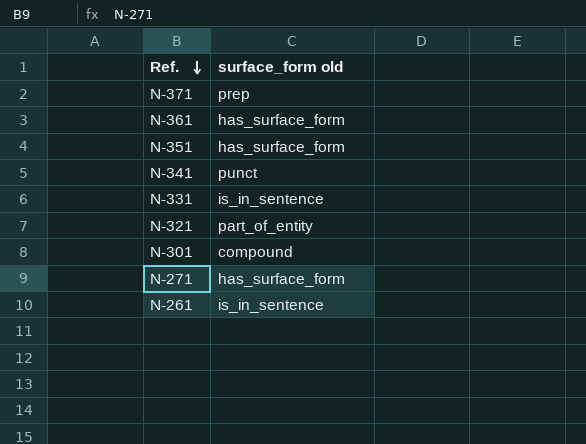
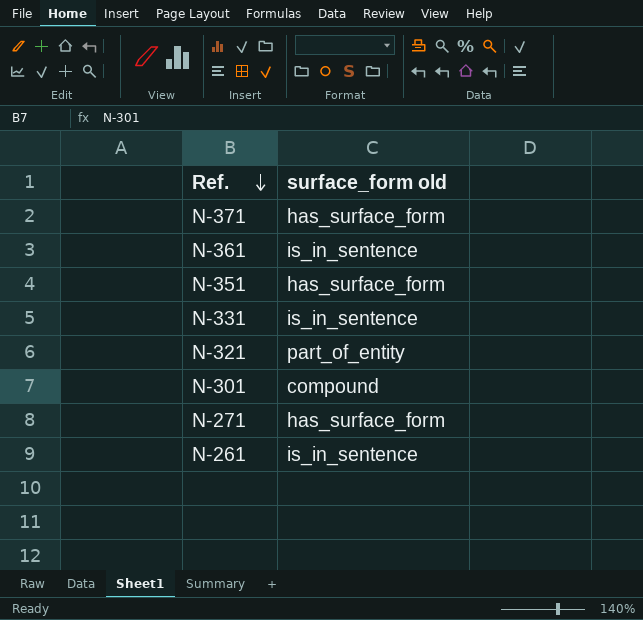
row N-341: punct -> none
N-371 | surface_form old: prep -> has_surface_form
N-361 | surface_form old: has_surface_form -> is_in_sentence

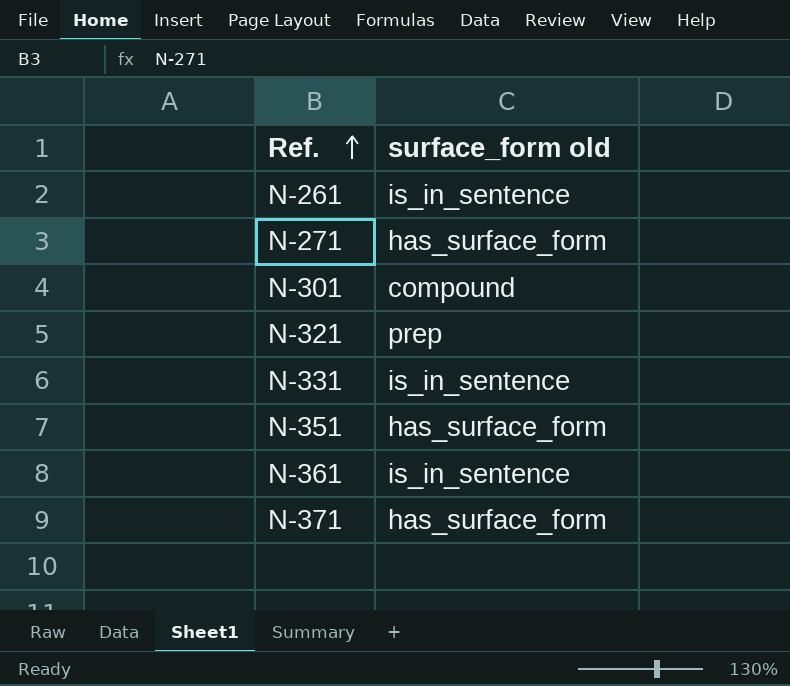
row order: Ref. descending -> Ref. ascending
N-321 | surface_form old: part_of_entity -> prep

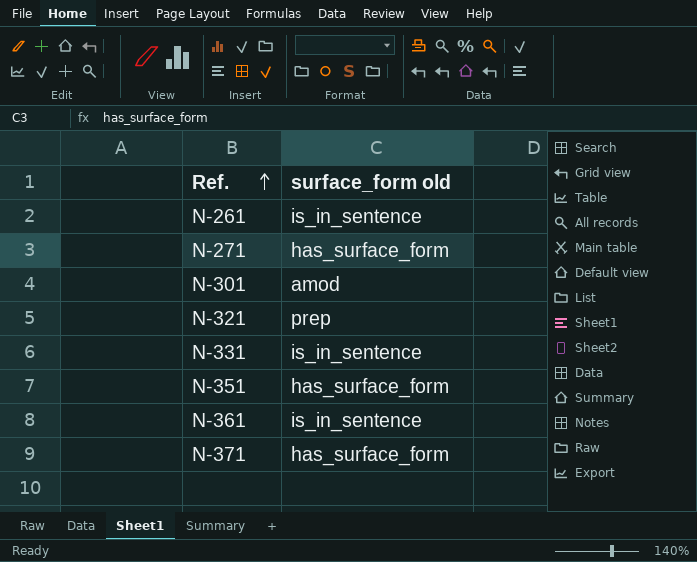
N-301 | surface_form old: compound -> amod

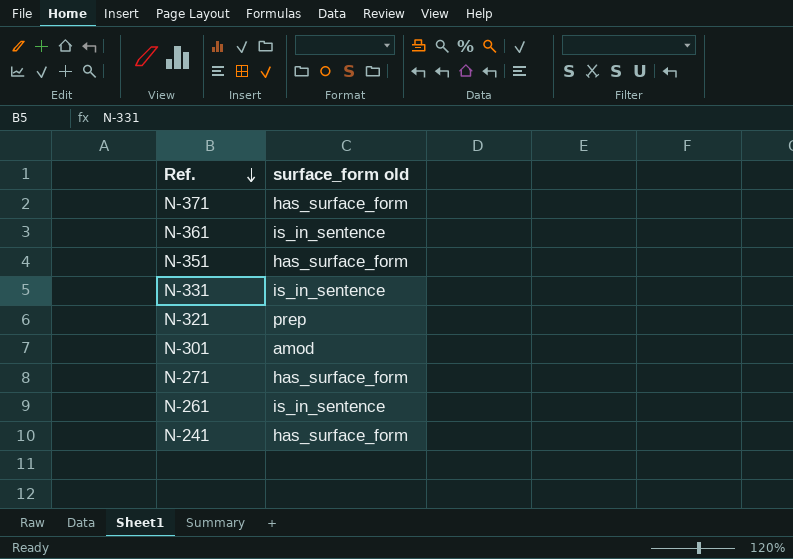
row order: Ref. ascending -> Ref. descending
row N-241: none -> has_surface_form

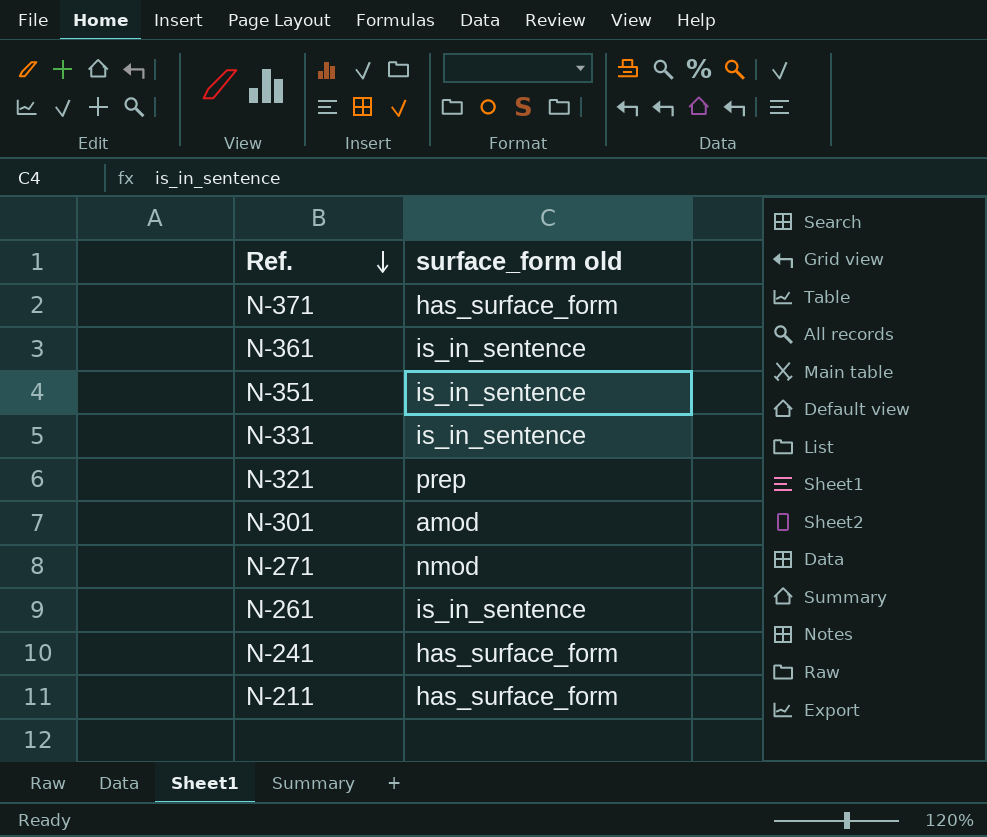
N-351 | surface_form old: has_surface_form -> is_in_sentence
N-271 | surface_form old: has_surface_form -> nmod
row N-211: none -> has_surface_form

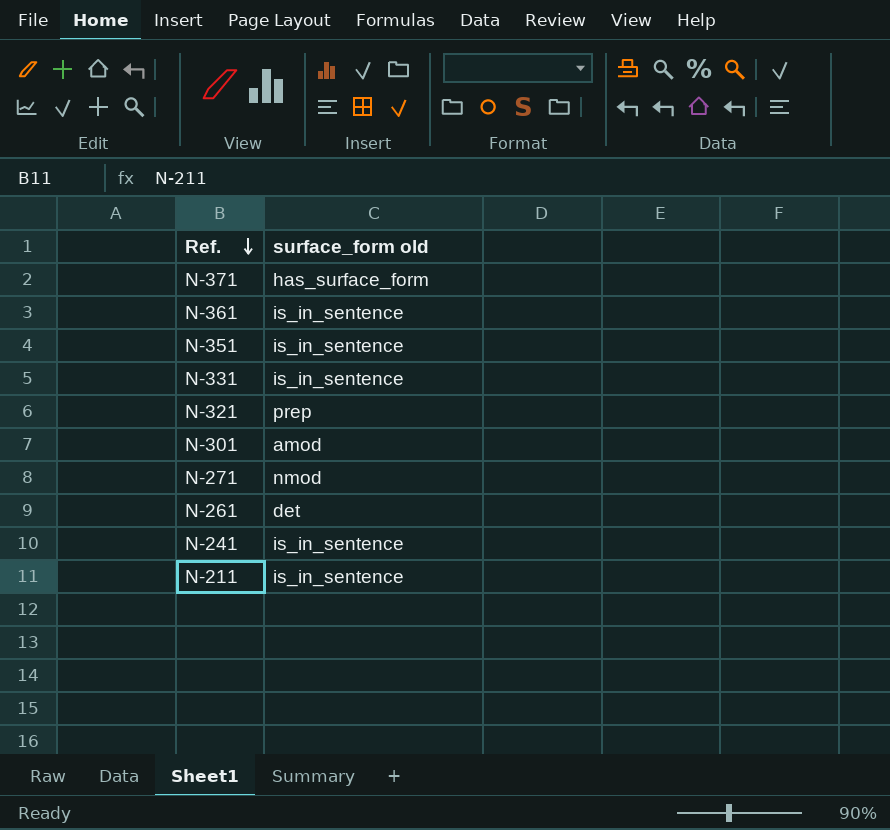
N-261 | surface_form old: is_in_sentence -> det
N-241 | surface_form old: has_surface_form -> is_in_sentence
N-211 | surface_form old: has_surface_form -> is_in_sentence

